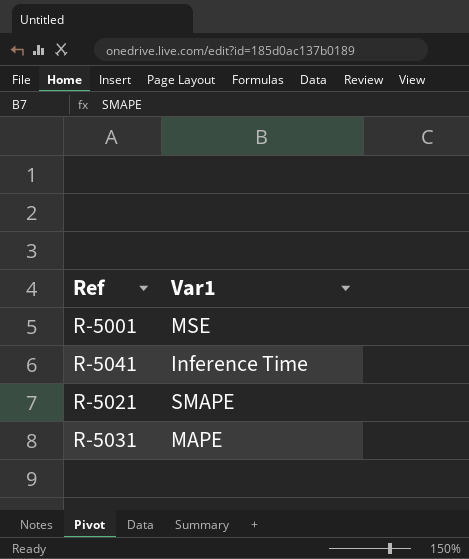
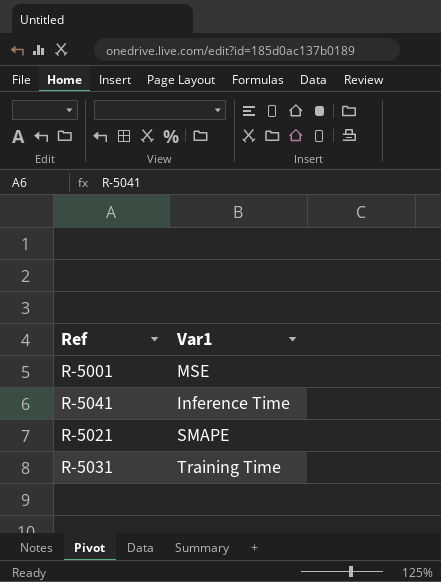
R-5031 | Var1: MAPE -> Training Time

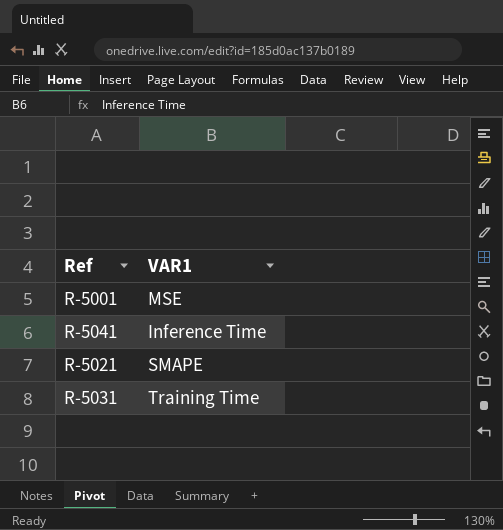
column name: Var1 -> VAR1

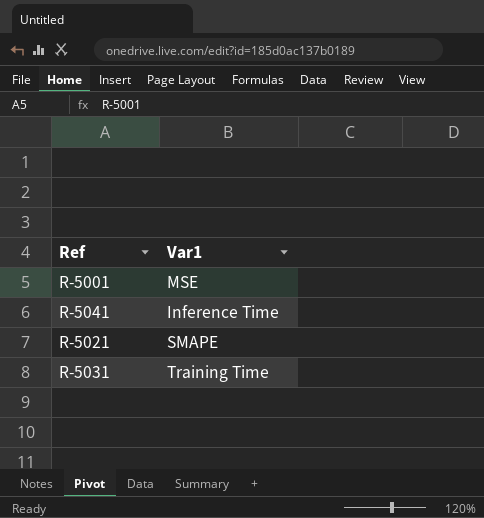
column name: VAR1 -> Var1

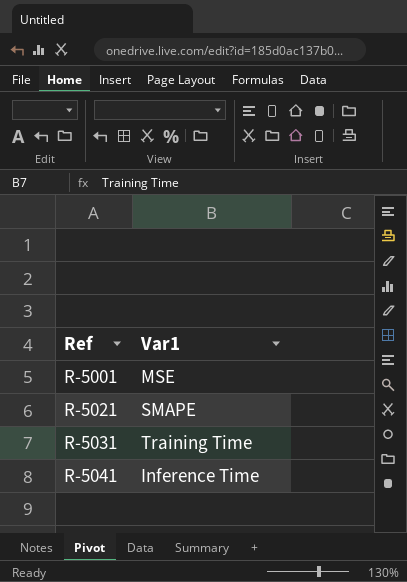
row order: none -> Ref ascending

